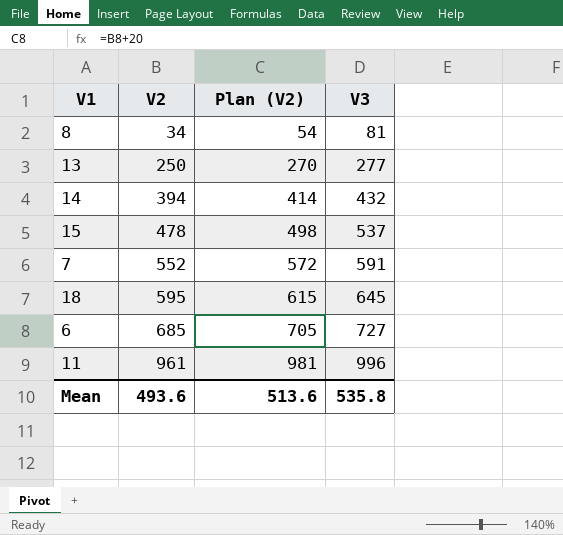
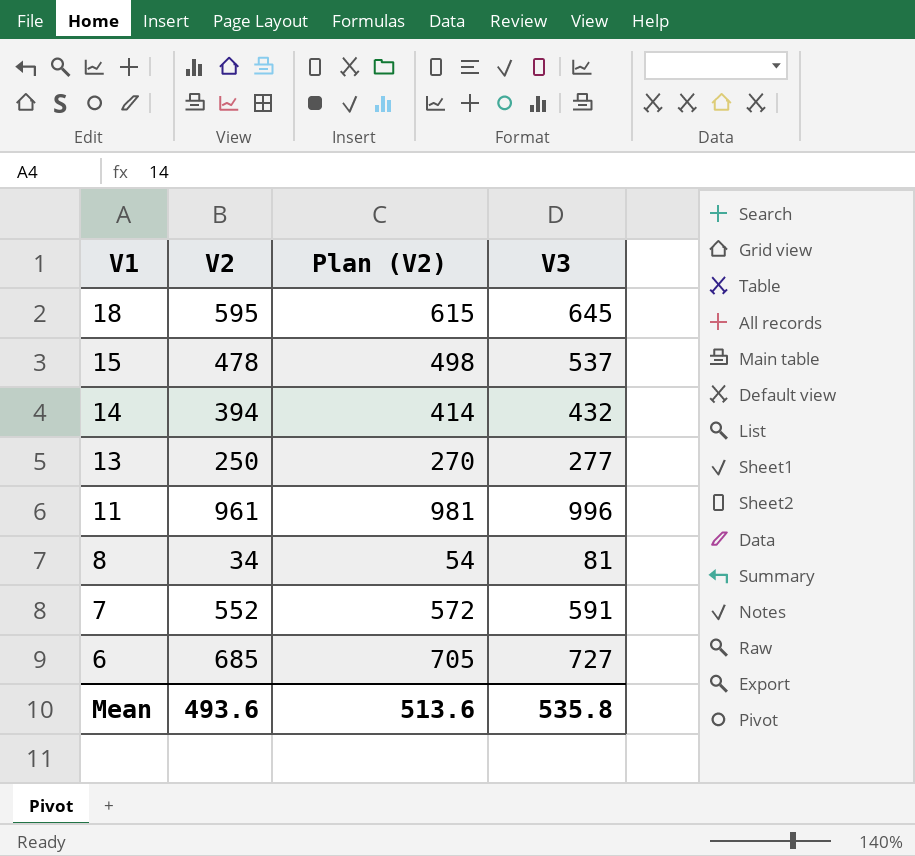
row order: V2 ascending -> V1 descending

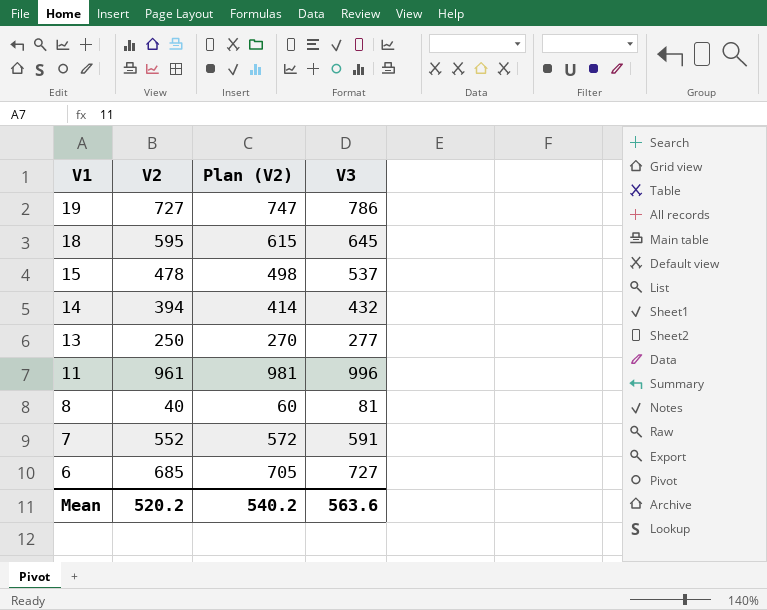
row 19: none -> 727 | 747 | 786
8 | V2: 34 -> 40
8 | Plan (V2): 54 -> 60
Mean | V2: 493.6 -> 520.2
Mean | Plan (V2): 513.6 -> 540.2
Mean | V3: 535.8 -> 563.6

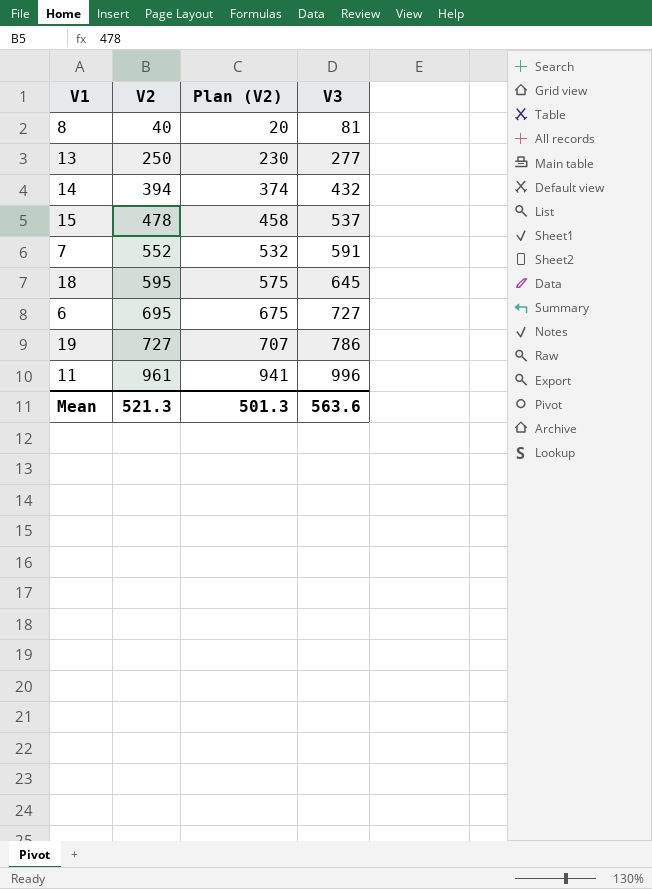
row order: V1 descending -> V2 ascending
column Plan (V2) | formula: [V2] + 20 -> [V2] - 20
6 | V2: 685 -> 695
Mean | V2: 520.2 -> 521.3
Mean | Plan (V2): 540.2 -> 501.3

